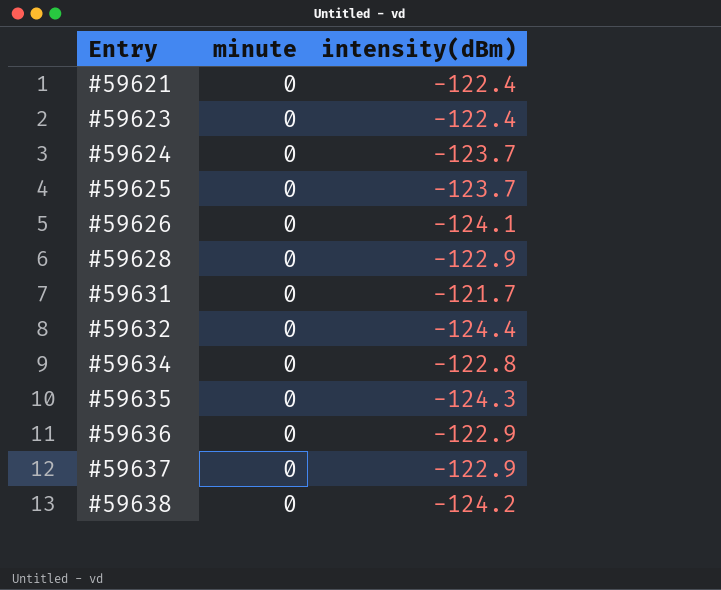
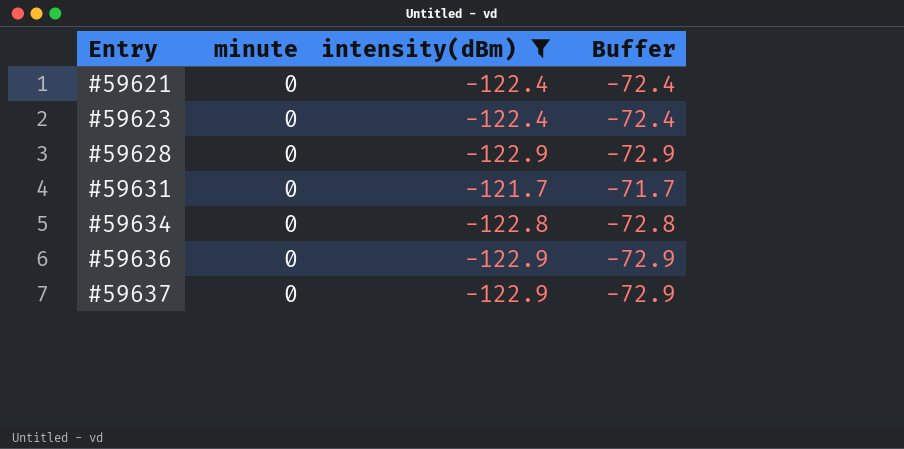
filter: none -> intensity(dBm) >= -122.9
column Buffer | formula: none -> [intensity(dBm)] + 50

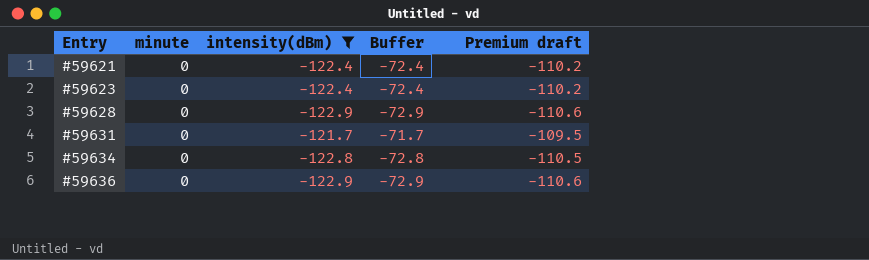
column Premium draft | formula: none -> [intensity(dBm)] * 0.9
row #59637: 0 | -122.9 | -72.9 -> none

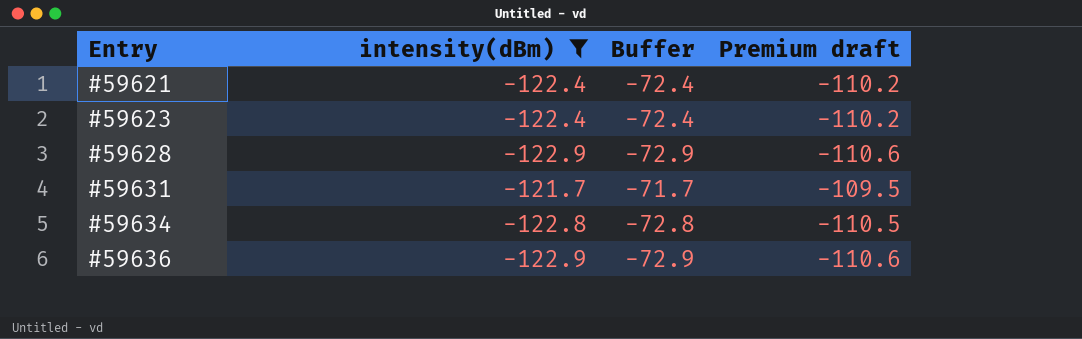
column minute | position: 2 -> none

